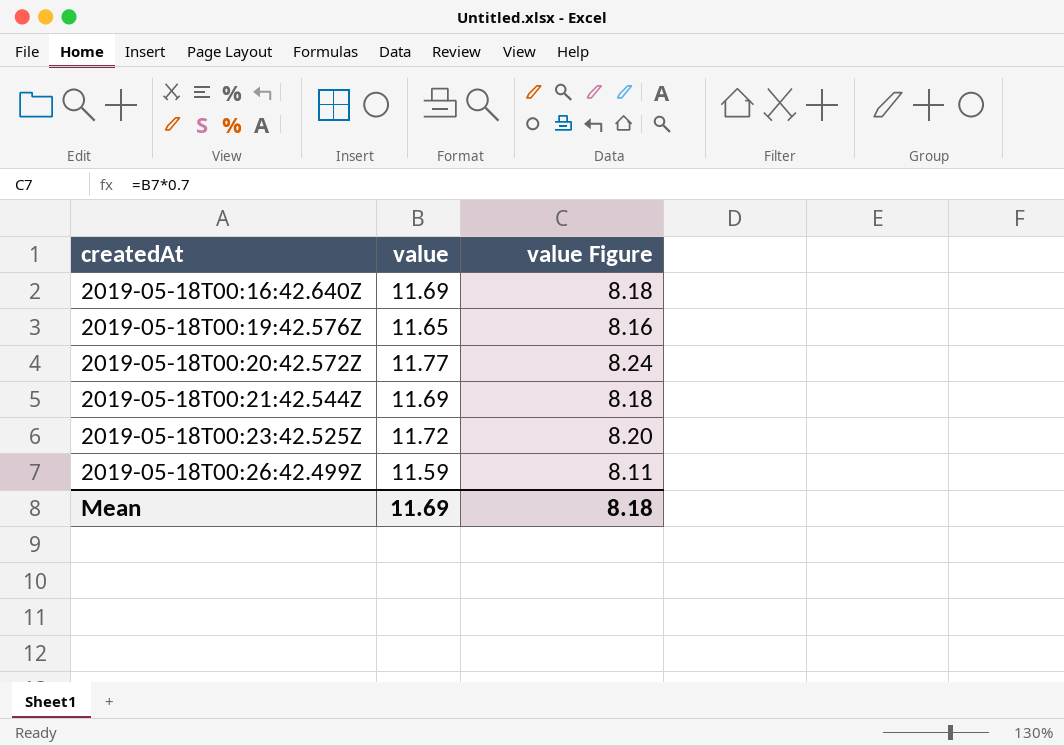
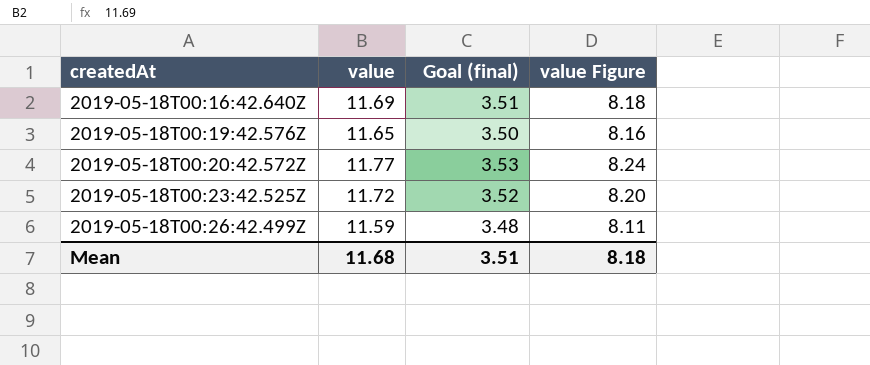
column Goal (final) | formula: none -> [value] * 0.3
row 2019-05-18T00:21:42.544Z: 11.69 | 8.18 -> none
Mean | value: 11.69 -> 11.68

